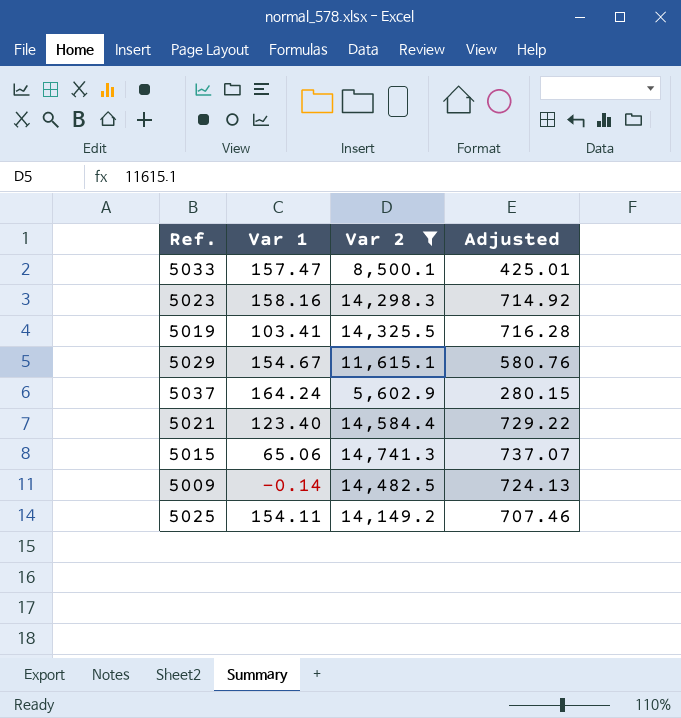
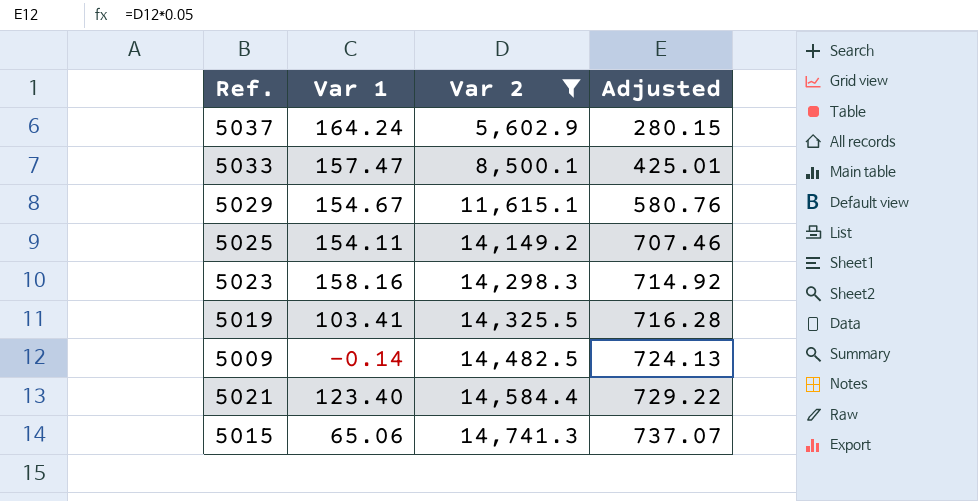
row order: none -> Var 2 ascending

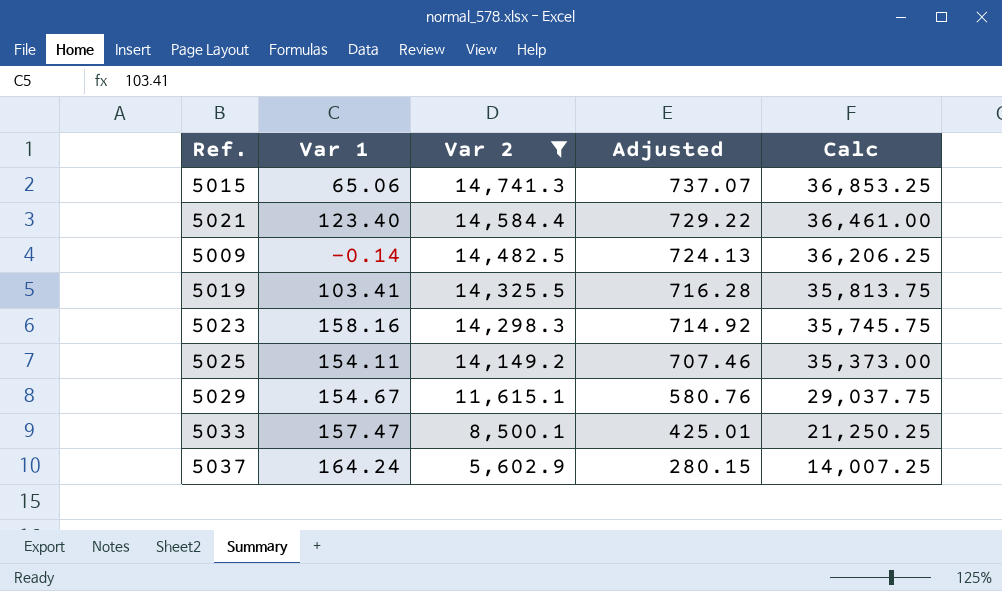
row order: Var 2 ascending -> Var 2 descending
column Calc | formula: none -> [Var 2] * 2.5

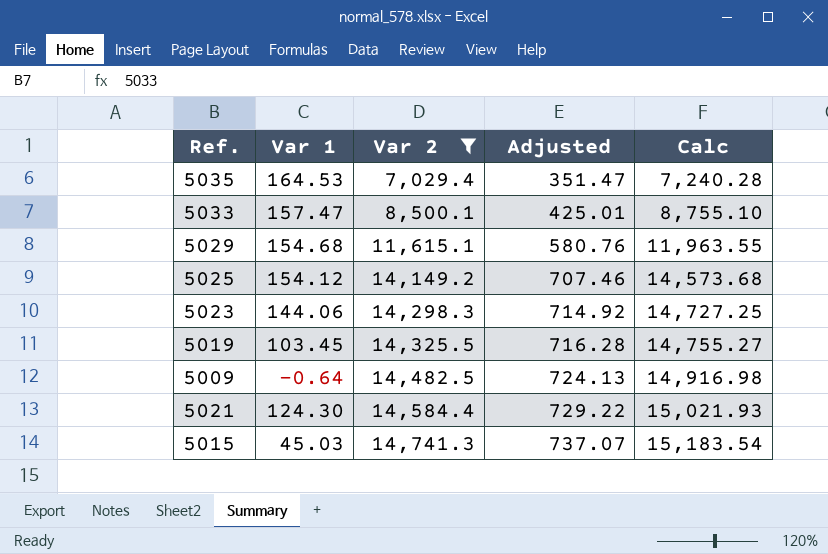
row order: Var 2 descending -> Var 2 ascending
column Calc | formula: [Var 2] * 2.5 -> [Var 2] * 1.03
row 5037: 164.24 | 5,602.9 | 280.15 | 14,007.25 -> none
row 5035: none -> 164.53 | 7,029.4 | 351.47 | 7,240.28
5029 | Var 1: 154.67 -> 154.68
5025 | Var 1: 154.11 -> 154.12
5023 | Var 1: 158.16 -> 144.06
5019 | Var 1: 103.41 -> 103.45
5009 | Var 1: -0.14 -> -0.64
5021 | Var 1: 123.40 -> 124.30
5015 | Var 1: 65.06 -> 45.03

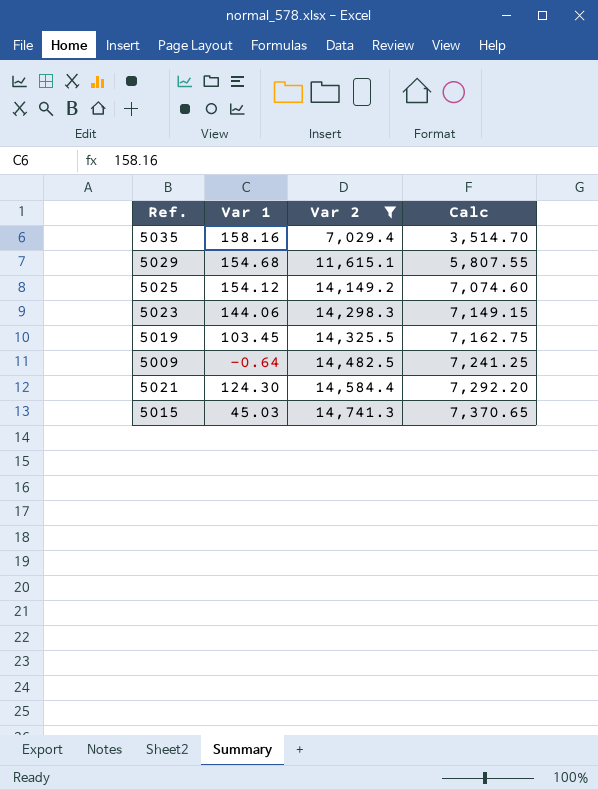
column Adjusted | formula: [Var 2] * 0.05 -> none
column Calc | formula: [Var 2] * 1.03 -> [Var 2] * 0.5
row 5033: 157.47 | 8,500.1 | 425.01 | 8,755.10 -> none
5035 | Var 1: 164.53 -> 158.16

